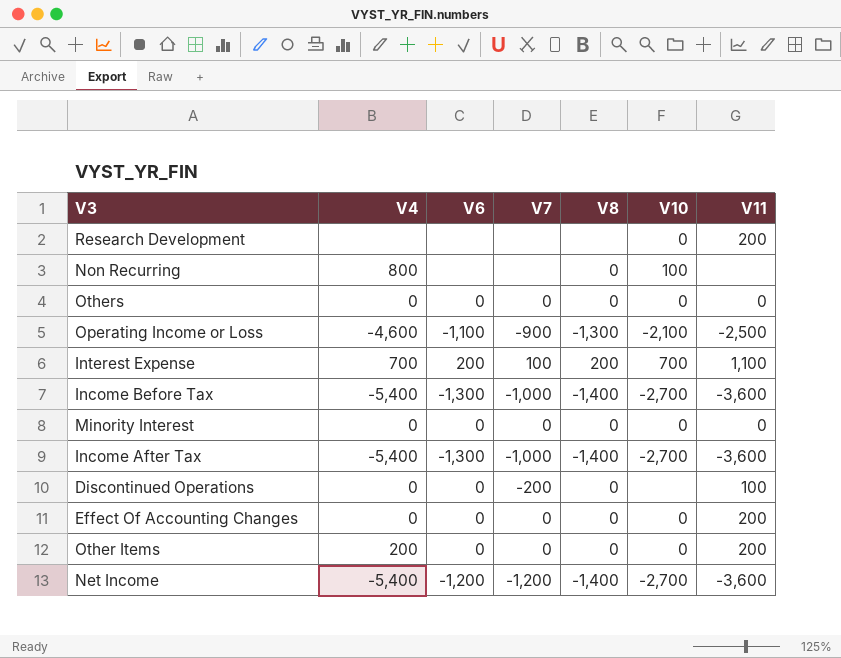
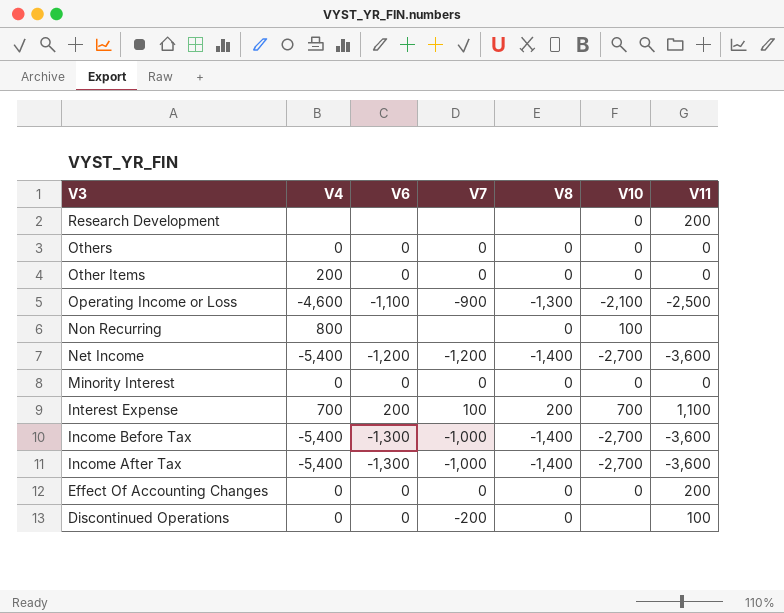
row order: none -> V3 descending
Other Items | V11: 200 -> 0

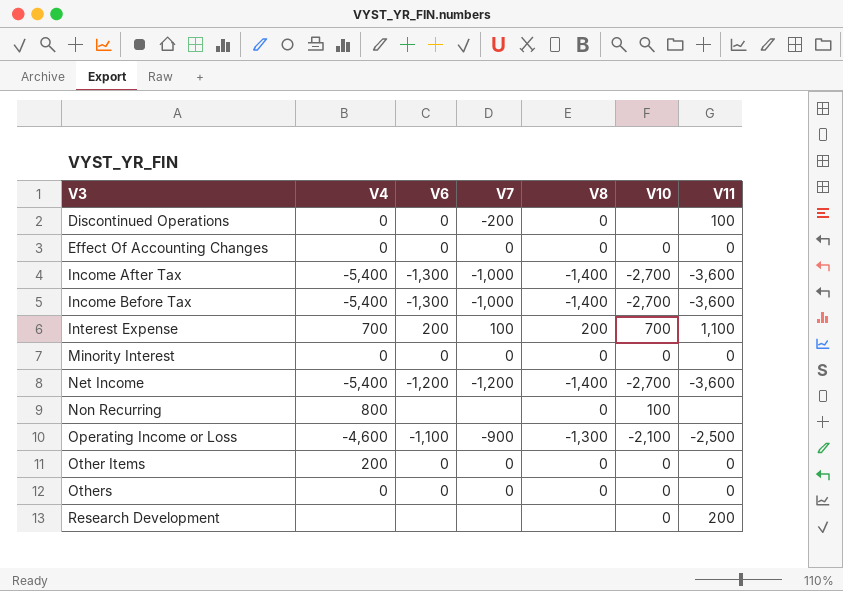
row order: V3 descending -> V3 ascending
Effect Of Accounting Changes | V11: 200 -> 0

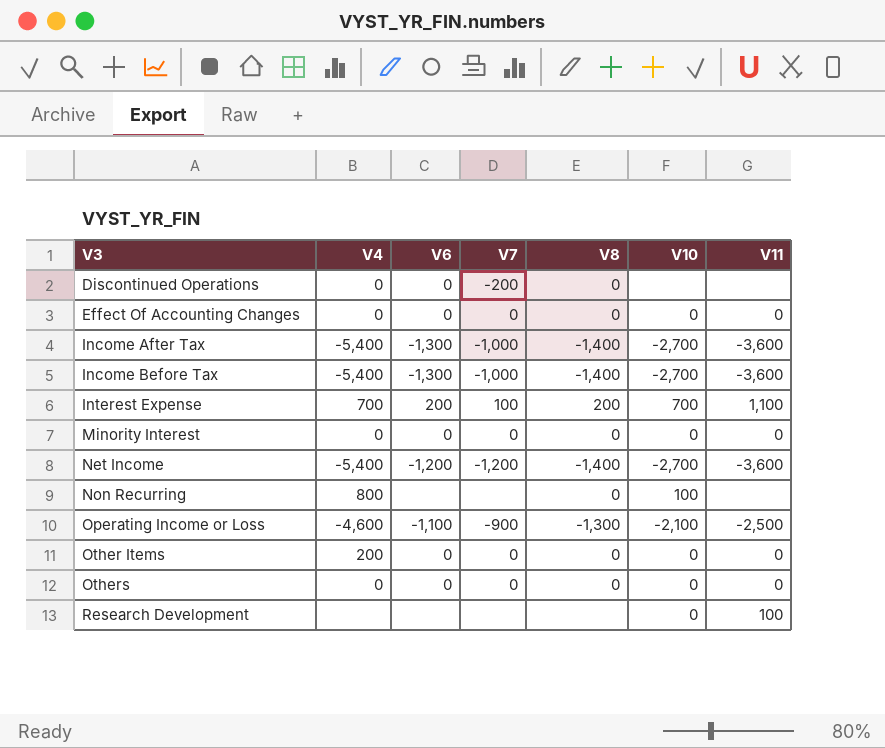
Discontinued Operations | V11: 100 -> none
Research Development | V11: 200 -> 100

